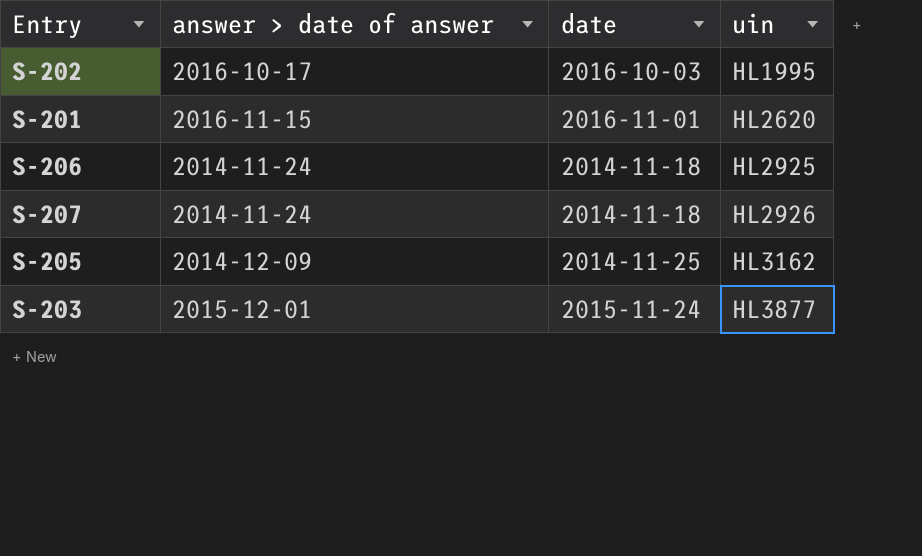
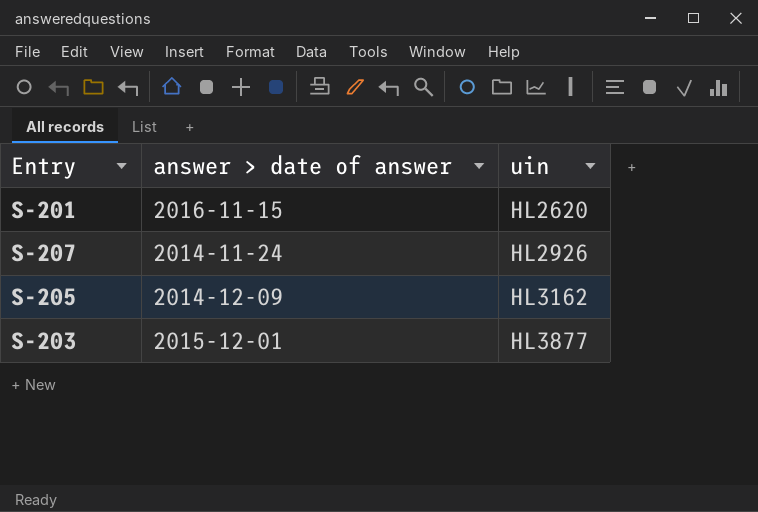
column date | position: 3 -> none
row S-202: 2016-10-17 | 2016-10-03 | HL1995 -> none
row S-206: 2014-11-24 | 2014-11-18 | HL2925 -> none

